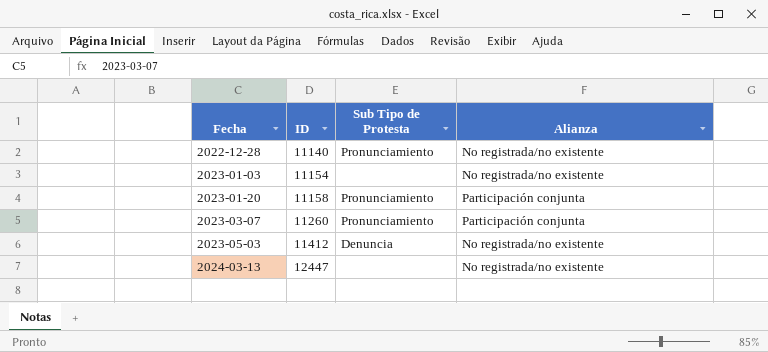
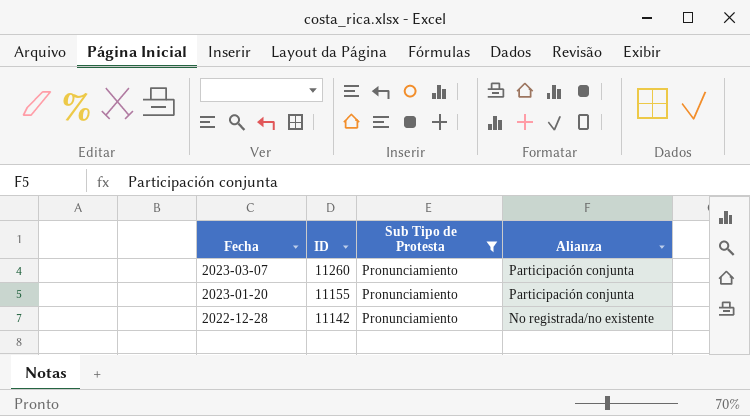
filter: none -> Sub Tipo de Protesta = Pronunciamiento
row order: Fecha ascending -> Fecha descending
2023-01-20 | ID: 11158 -> 11155
2022-12-28 | ID: 11140 -> 11142

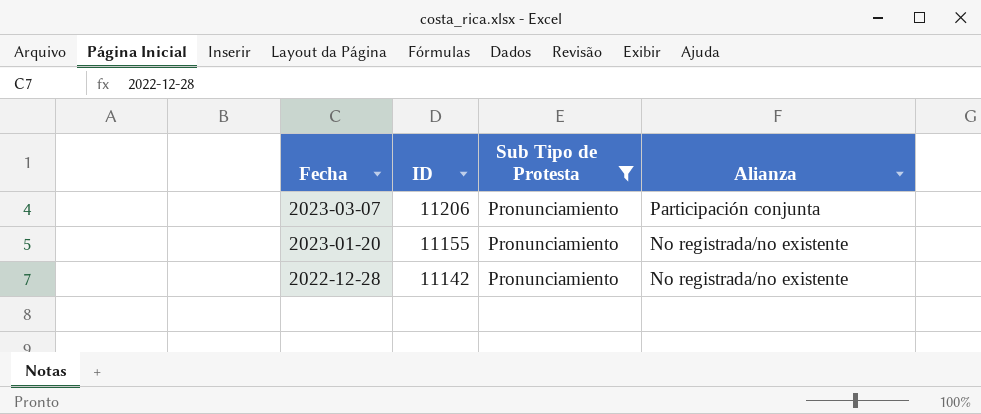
2023-03-07 | ID: 11260 -> 11206
2023-01-20 | Alianza: Participación conjunta -> No registrada/no existente

